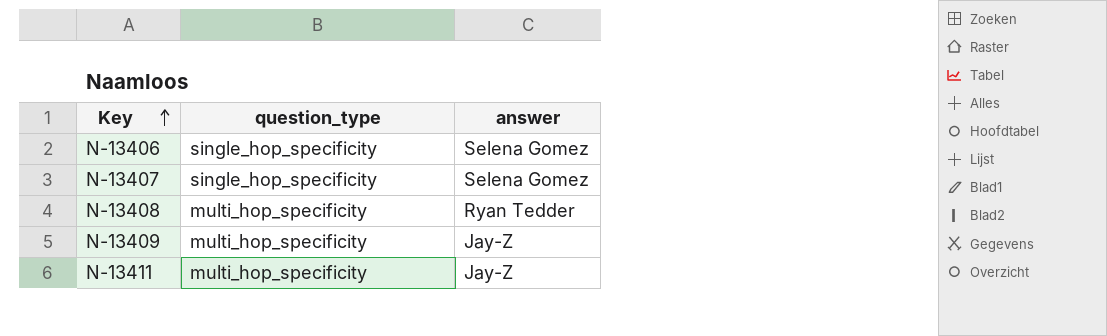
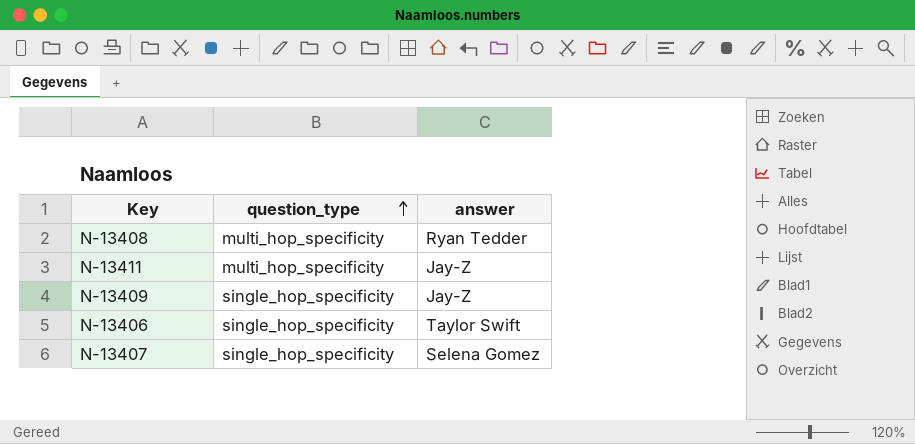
row order: Key ascending -> question_type ascending
N-13409 | question_type: multi_hop_specificity -> single_hop_specificity
N-13406 | answer: Selena Gomez -> Taylor Swift

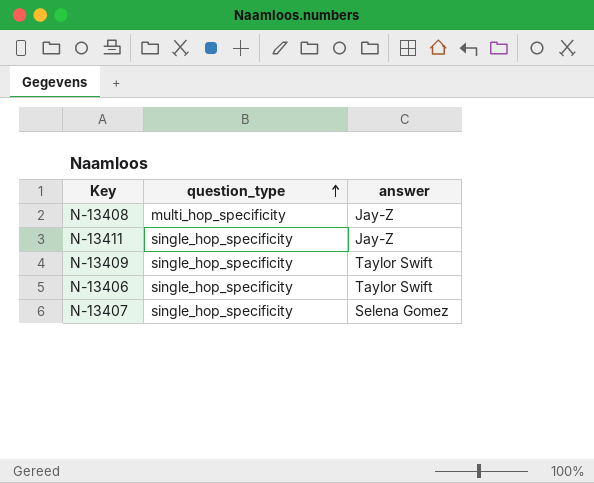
N-13408 | answer: Ryan Tedder -> Jay-Z
N-13411 | question_type: multi_hop_specificity -> single_hop_specificity
N-13409 | answer: Jay-Z -> Taylor Swift

